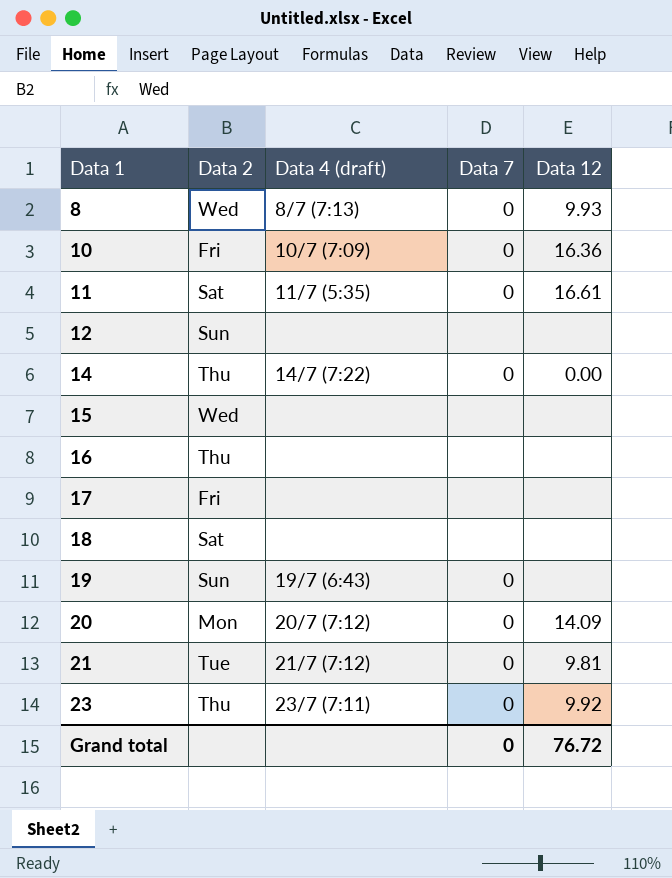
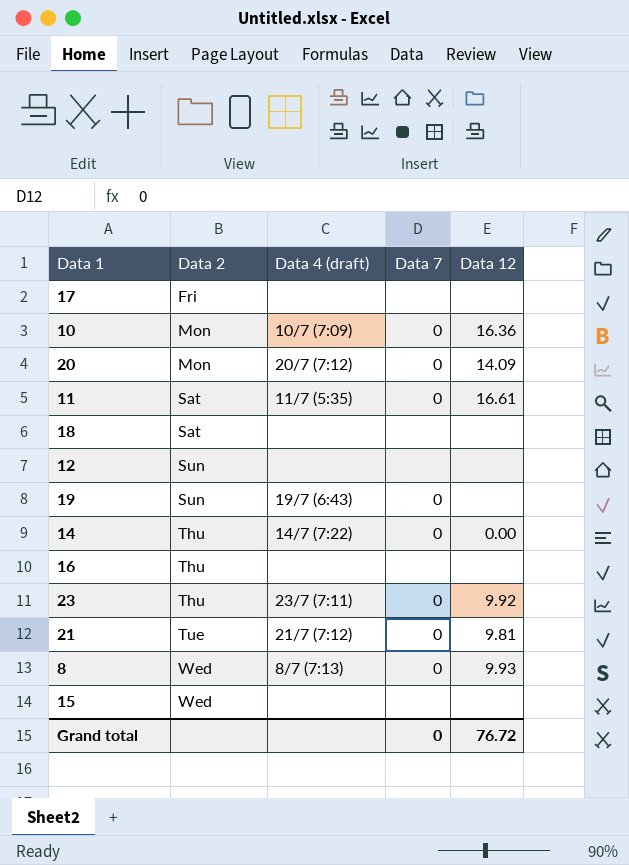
row order: Data 1 ascending -> Data 2 ascending
10 | Data 2: Fri -> Mon

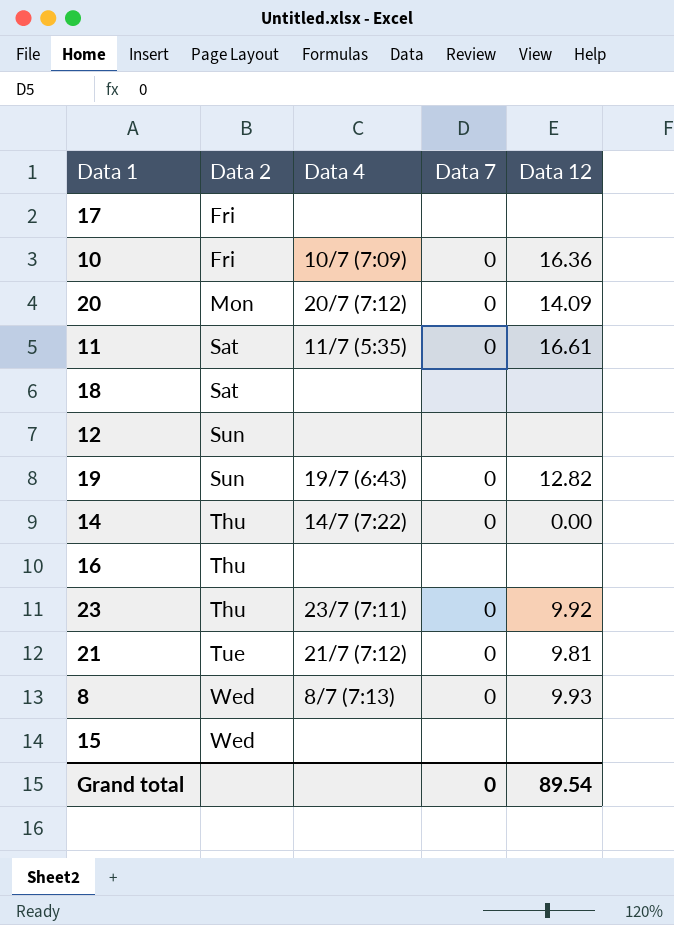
column name: Data 4 (draft) -> Data 4
10 | Data 2: Mon -> Fri
19 | Data 12: none -> 12.82
Grand total | Data 12: 76.72 -> 89.54

